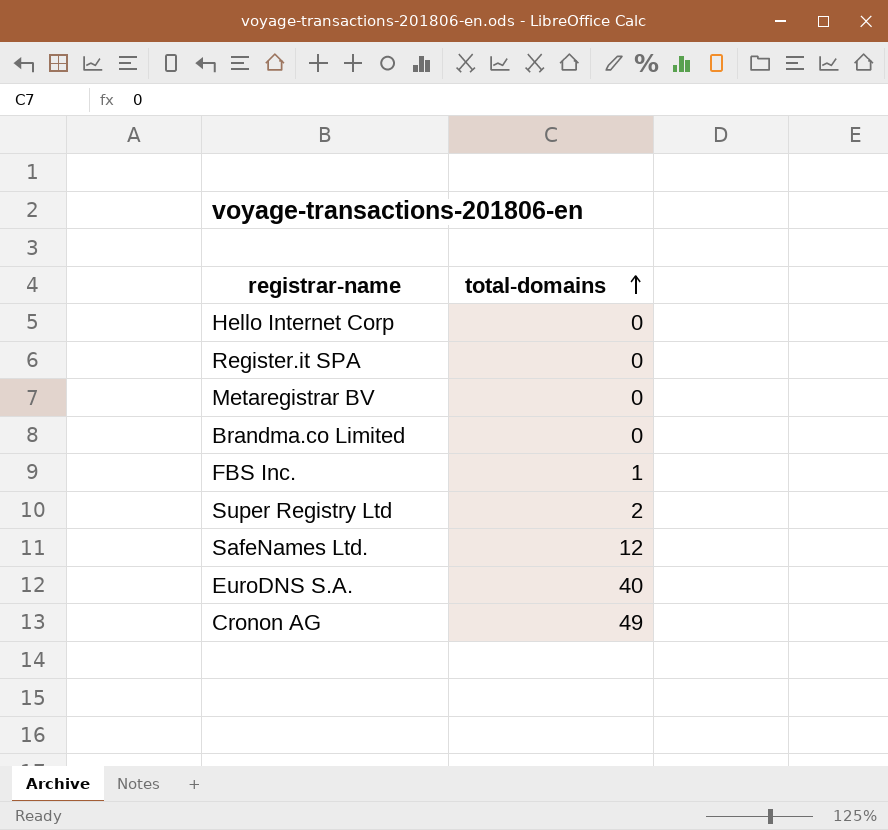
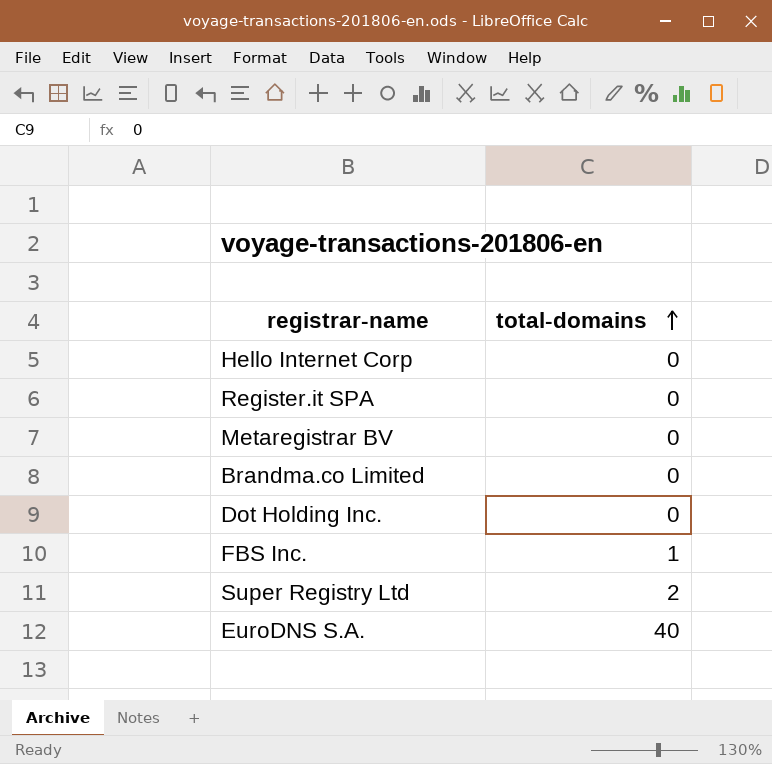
row SafeNames Ltd.: 12 -> none
row Cronon AG: 49 -> none
row Dot Holding Inc.: none -> 0

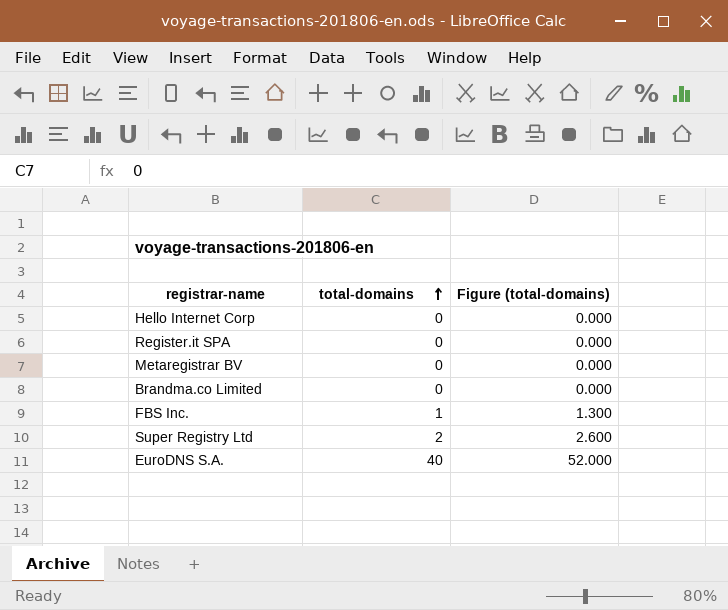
column Figure (total-domains) | formula: none -> [total-domains] * 1.3
row Dot Holding Inc.: 0 -> none

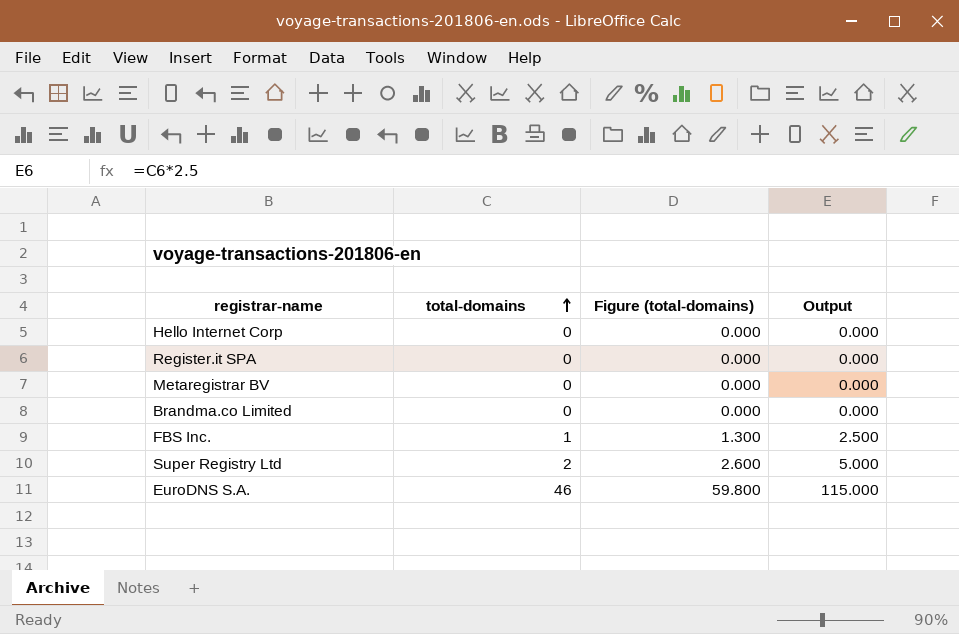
column Output | formula: none -> [total-domains] * 2.5
EuroDNS S.A. | total-domains: 40 -> 46
EuroDNS S.A. | Figure (total-domains): 52.000 -> 59.800

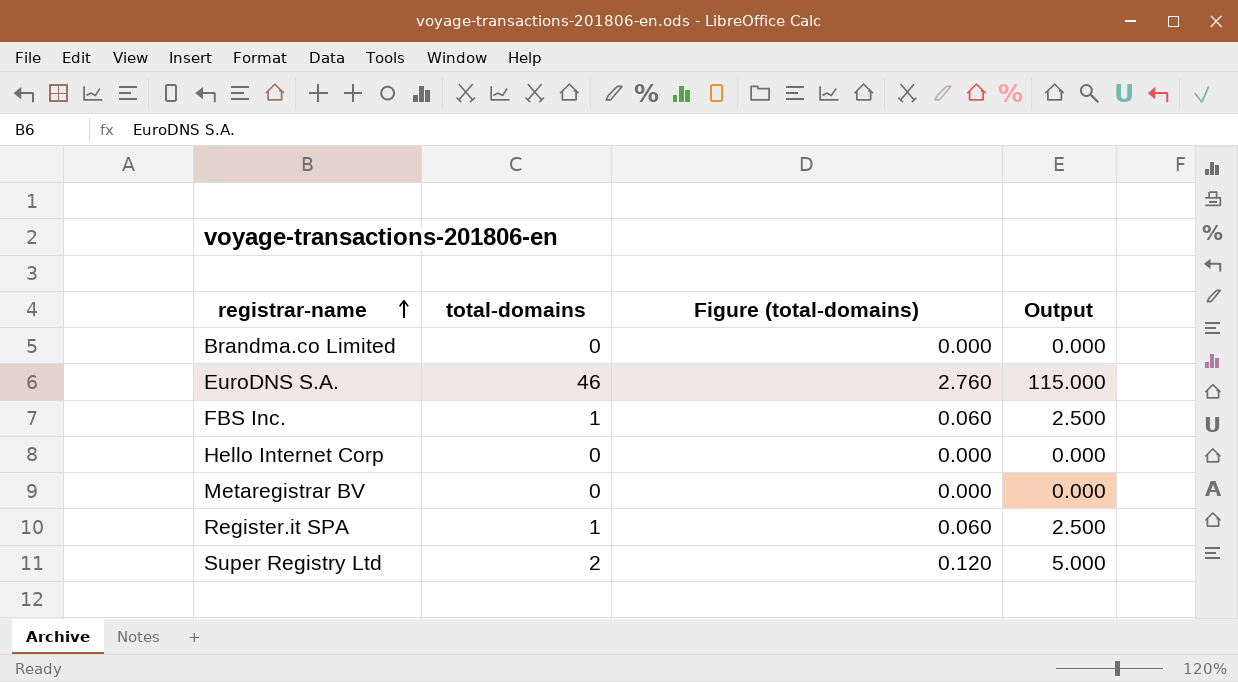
row order: total-domains ascending -> registrar-name ascending
column Figure (total-domains) | formula: [total-domains] * 1.3 -> [total-domains] * 0.06
Register.it SPA | total-domains: 0 -> 1
Register.it SPA | Output: 0.000 -> 2.500

